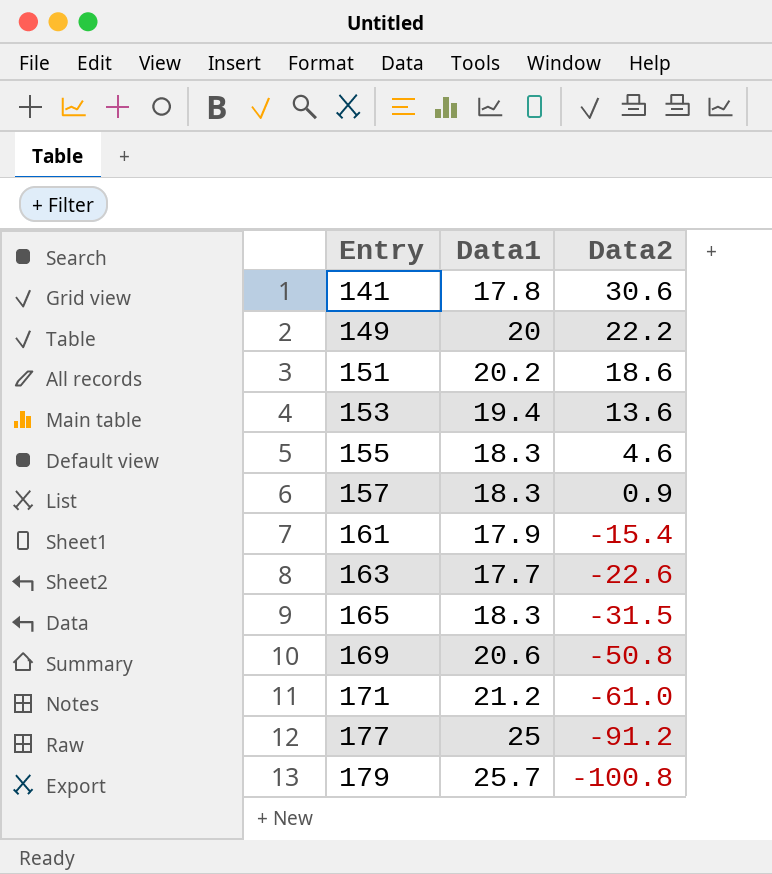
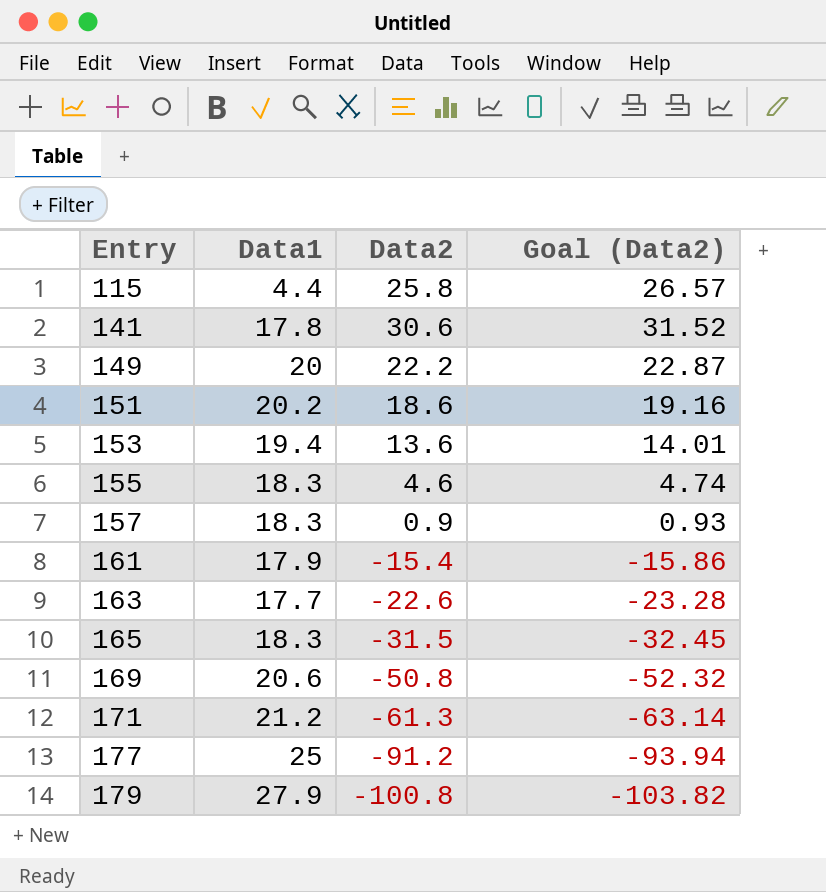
column Goal (Data2) | formula: none -> [Data2] * 1.03
row 115: none -> 4.4 | 25.8 | 26.57
171 | Data2: -61.0 -> -61.3
179 | Data1: 25.7 -> 27.9

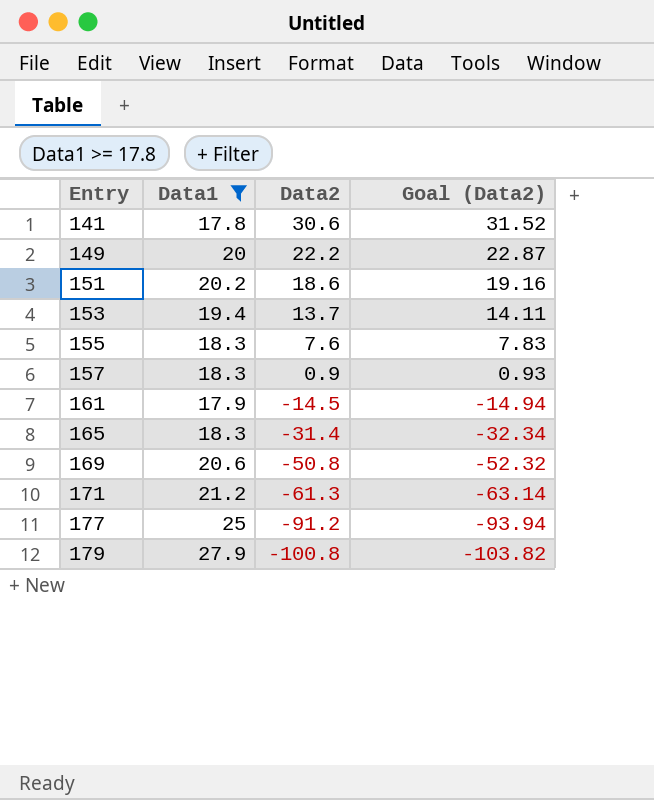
filter: none -> Data1 >= 17.8
153 | Data2: 13.6 -> 13.7
153 | Goal (Data2): 14.01 -> 14.11
155 | Data2: 4.6 -> 7.6
155 | Goal (Data2): 4.74 -> 7.83
161 | Data2: -15.4 -> -14.5
161 | Goal (Data2): -15.86 -> -14.94
165 | Data2: -31.5 -> -31.4
165 | Goal (Data2): -32.45 -> -32.34

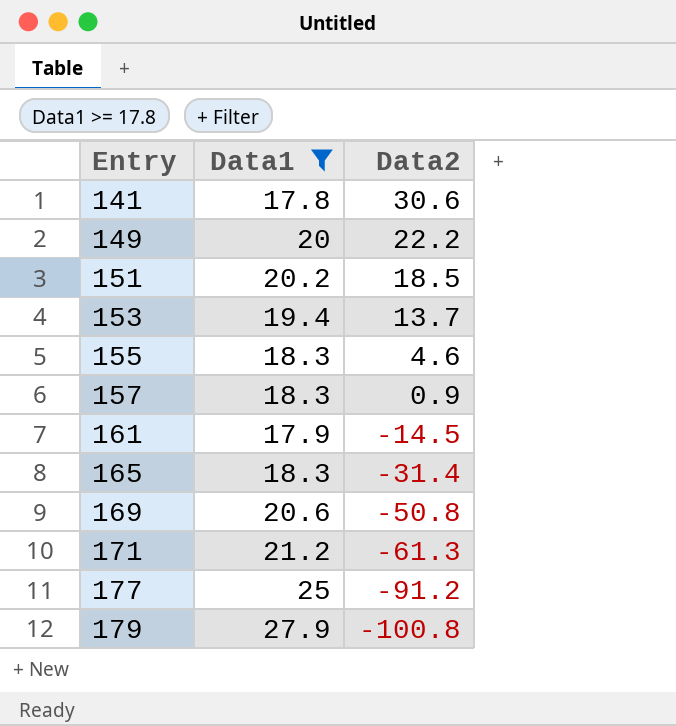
column Goal (Data2) | formula: [Data2] * 1.03 -> none
151 | Data2: 18.6 -> 18.5
155 | Data2: 7.6 -> 4.6

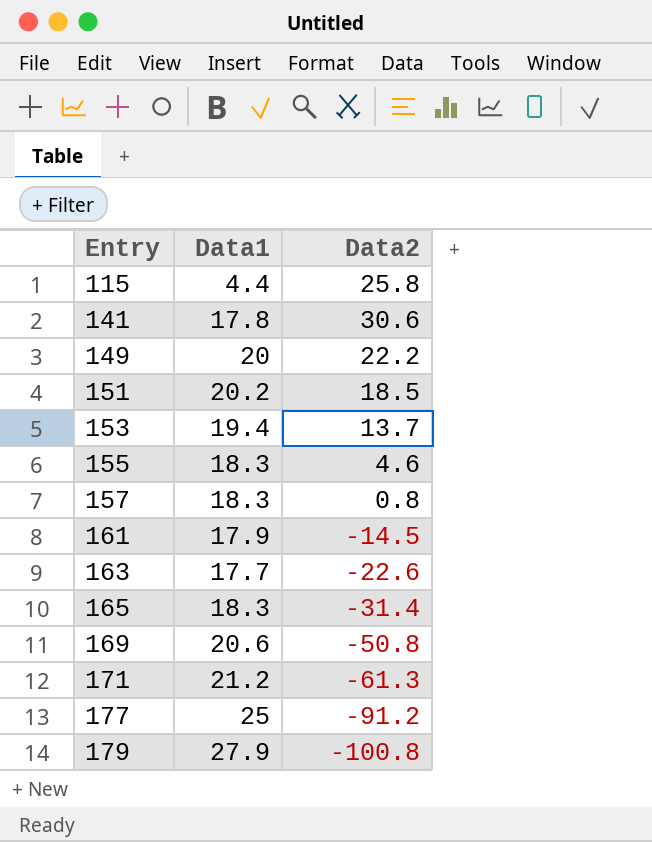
filter: Data1 >= 17.8 -> none
157 | Data2: 0.9 -> 0.8

